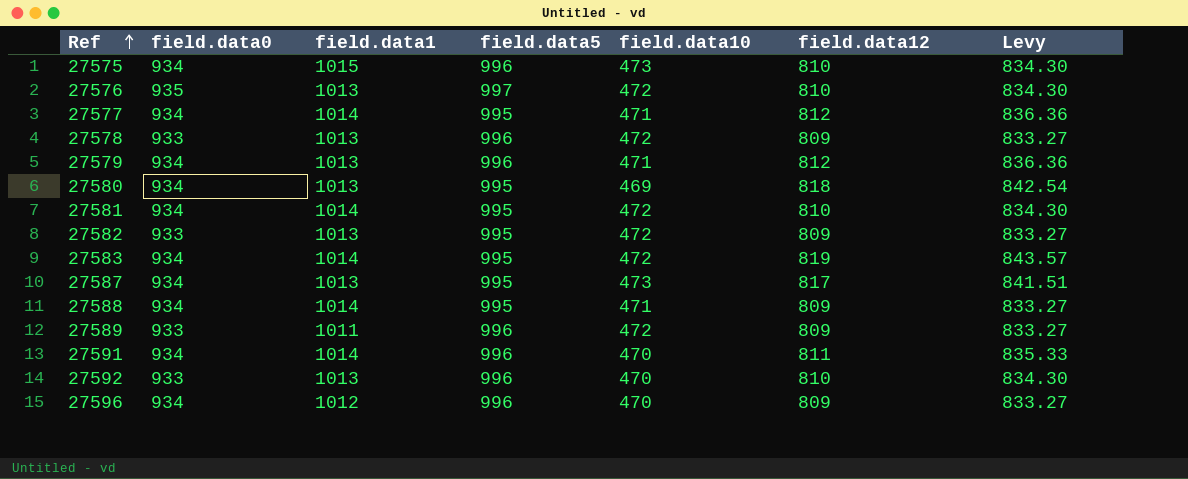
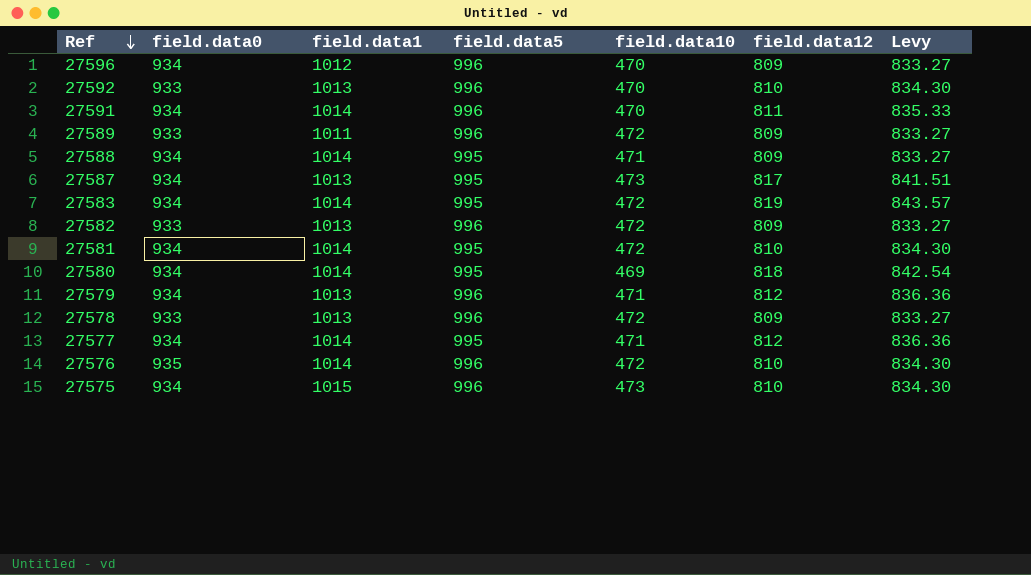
row order: Ref ascending -> Ref descending
27582 | field.data5: 995 -> 996
27580 | field.data1: 1013 -> 1014
27576 | field.data1: 1013 -> 1014
27576 | field.data5: 997 -> 996

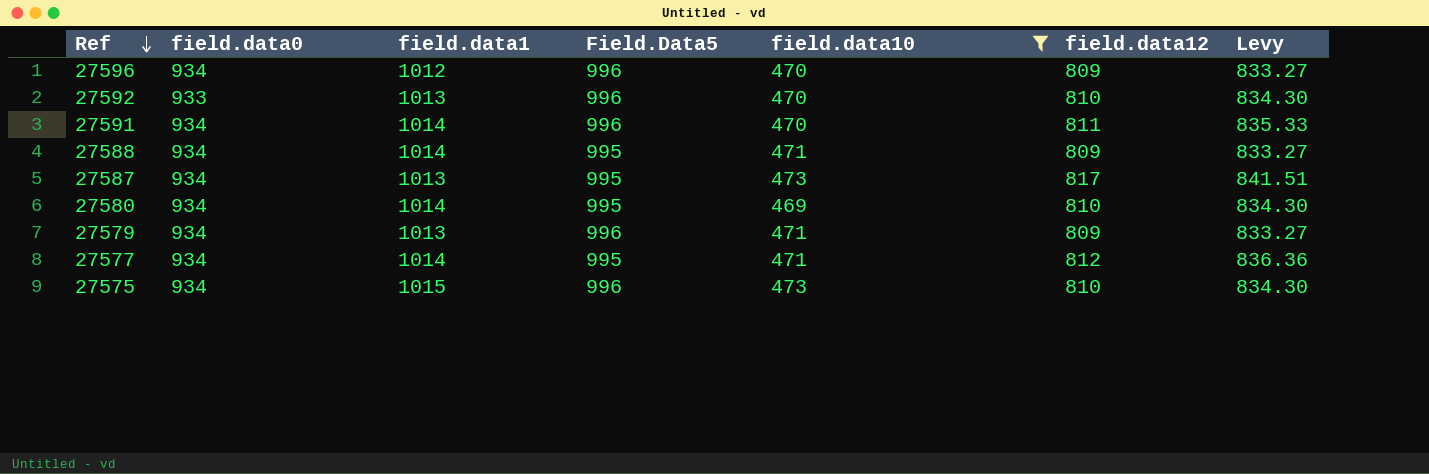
filter: none -> field.data10 != 472
column name: field.data5 -> Field.Data5
27580 | field.data12: 818 -> 810
27580 | Levy: 842.54 -> 834.30
27579 | field.data12: 812 -> 809
27579 | Levy: 836.36 -> 833.27

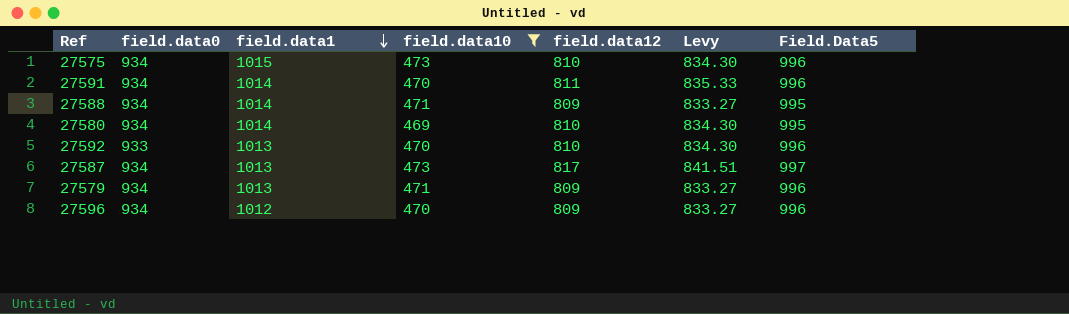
row order: Ref descending -> field.data1 descending
column Field.Data5 | position: 4 -> 7
row 27577: 934 | 1014 | 995 | 471 | 812 | 836.36 -> none
27587 | Field.Data5: 995 -> 997

